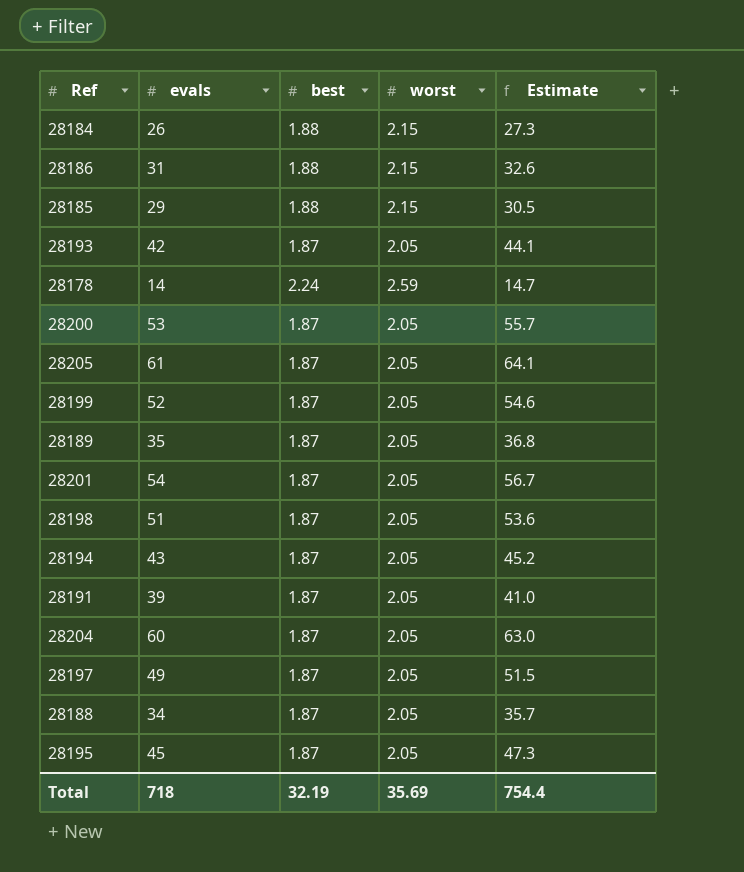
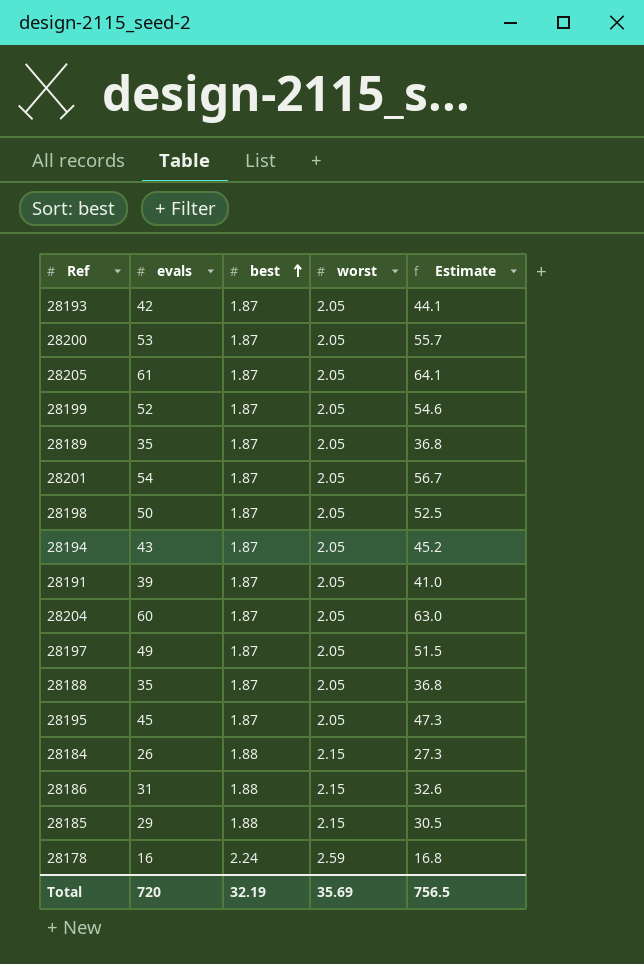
row order: none -> best ascending
28198 | evals: 51 -> 50
28198 | Estimate: 53.6 -> 52.5
28188 | evals: 34 -> 35
28188 | Estimate: 35.7 -> 36.8
28178 | evals: 14 -> 16
28178 | Estimate: 14.7 -> 16.8
Total | evals: 718 -> 720
Total | Estimate: 754.4 -> 756.5

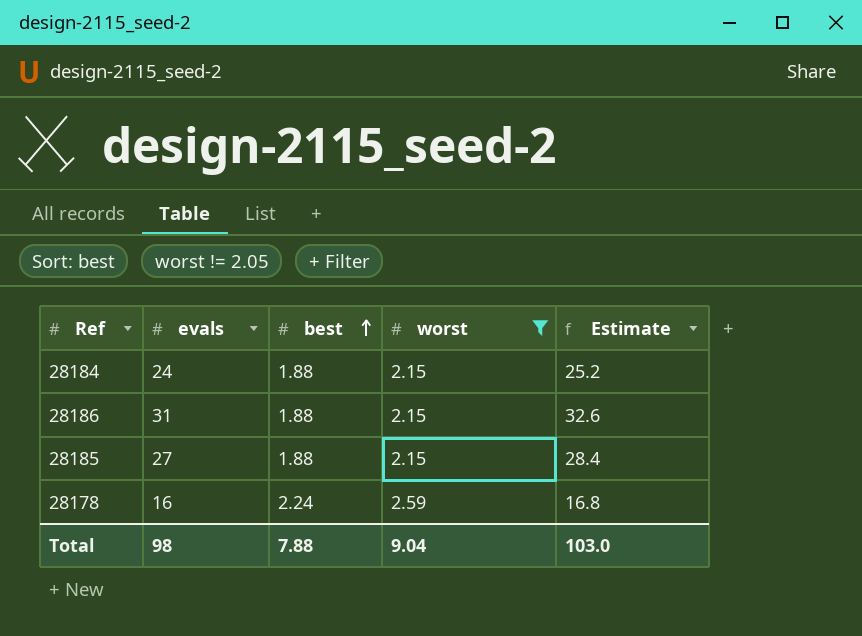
filter: none -> worst != 2.05
28184 | evals: 26 -> 24
28184 | Estimate: 27.3 -> 25.2
28185 | evals: 29 -> 27
28185 | Estimate: 30.5 -> 28.4
Total | evals: 720 -> 98
Total | best: 32.19 -> 7.88
Total | worst: 35.69 -> 9.04
Total | Estimate: 756.5 -> 103.0

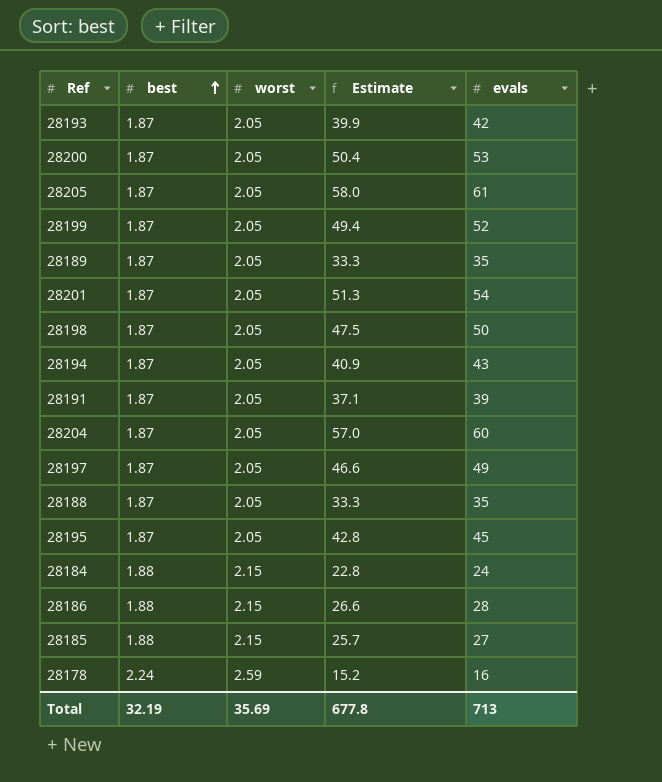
filter: worst != 2.05 -> none
column Estimate | formula: [evals] * 1.05 -> [evals] * 0.95
column evals | position: 2 -> 5
28186 | evals: 31 -> 28
Total | best: 7.88 -> 32.19
Total | worst: 9.04 -> 35.69
Total | Estimate: 103.0 -> 677.8
Total | evals: 98 -> 713

